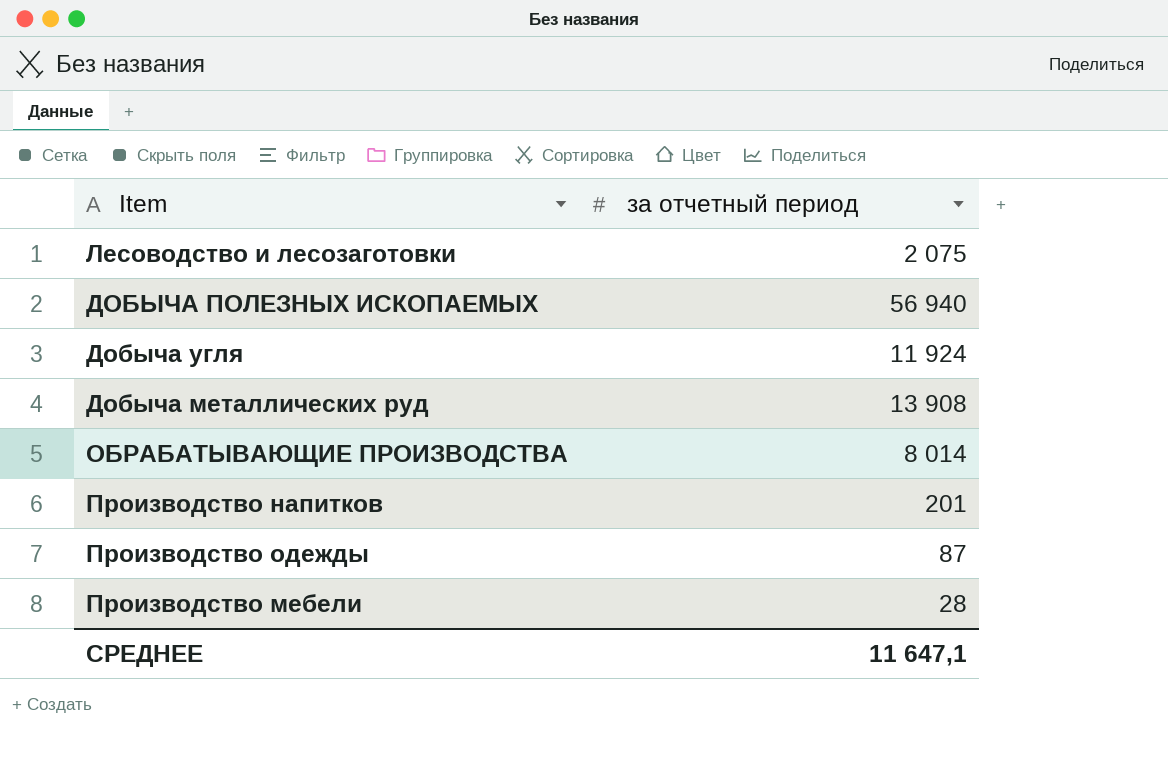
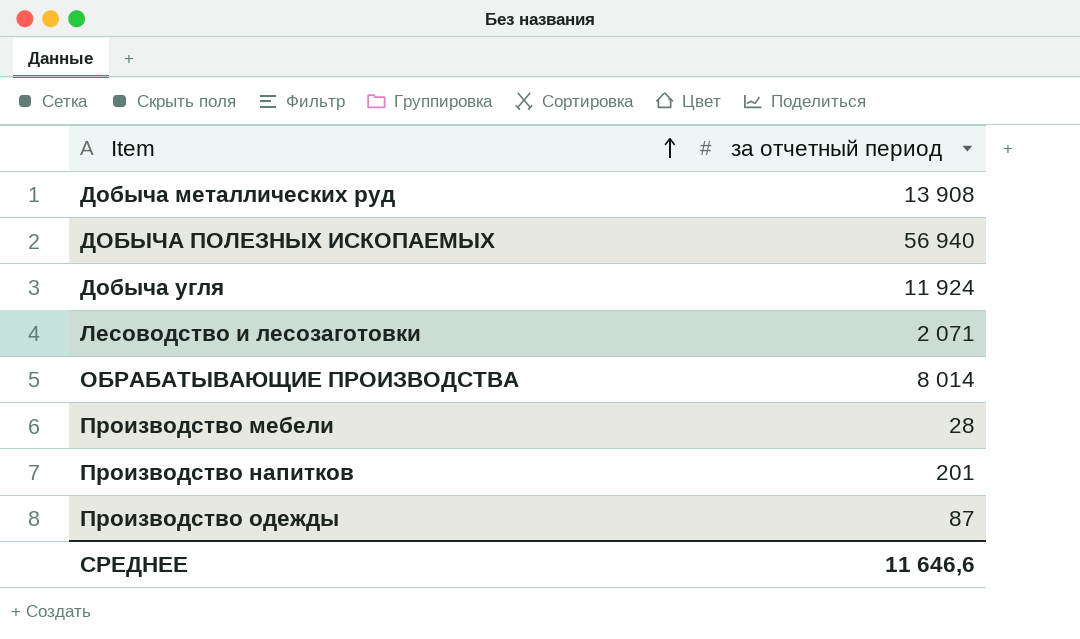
row order: none -> Item ascending
Лесоводство и лесозаготовки | за отчетный период: 2 075 -> 2 071
СРЕДНЕЕ | за отчетный период: 11 647,1 -> 11 646,6

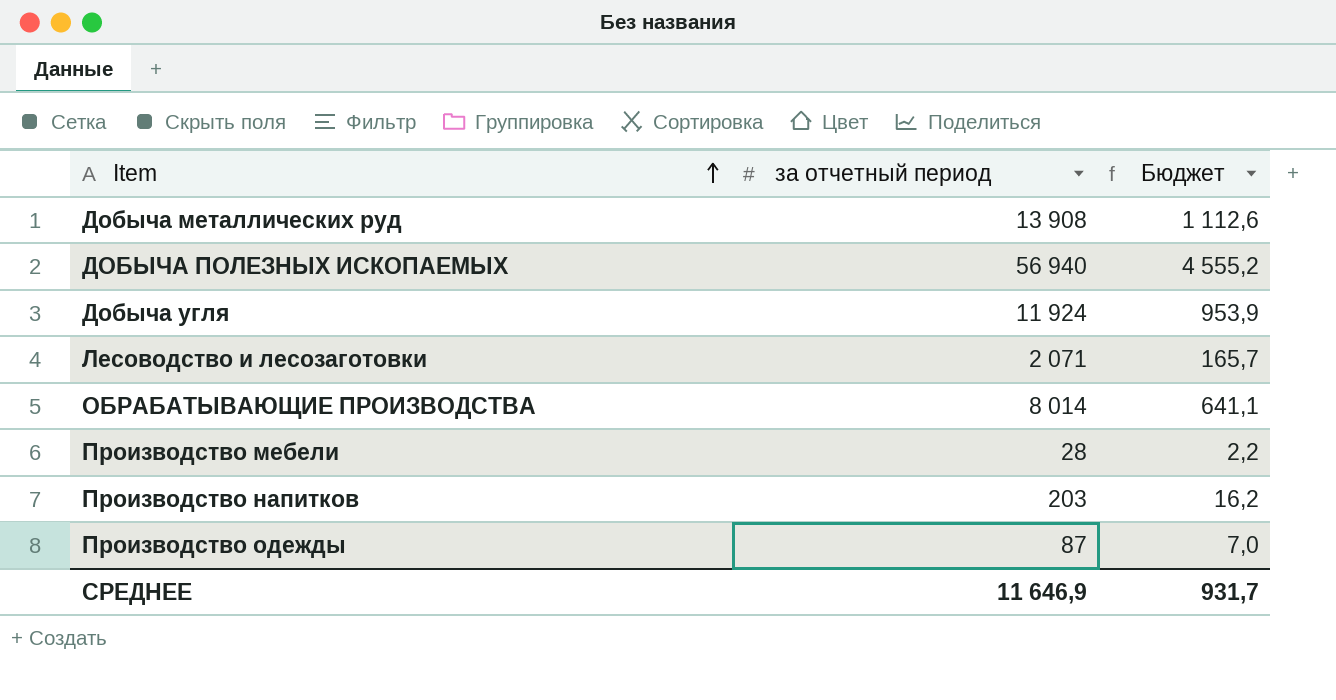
column Бюджет | formula: none -> [за отчетный период] * 0,08
Производство напитков | за отчетный период: 201 -> 203
СРЕДНЕЕ | за отчетный период: 11 646,6 -> 11 646,9

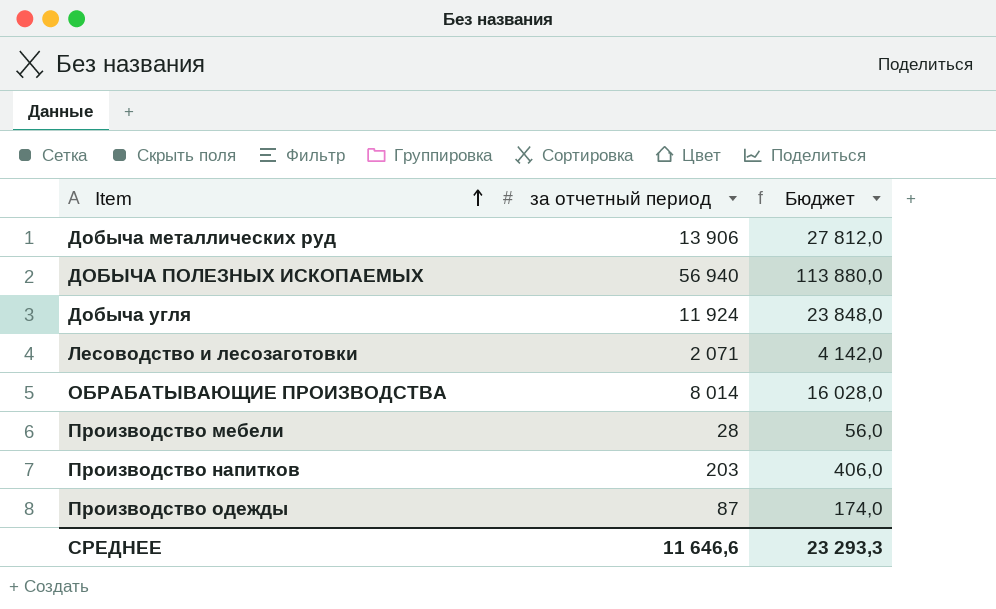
column Бюджет | formula: [за отчетный период] * 0,08 -> [за отчетный период] * 2
Добыча металлических руд | за отчетный период: 13 908 -> 13 906
СРЕДНЕЕ | за отчетный период: 11 646,9 -> 11 646,6
СРЕДНЕЕ | Бюджет: 931,7 -> 23 293,3

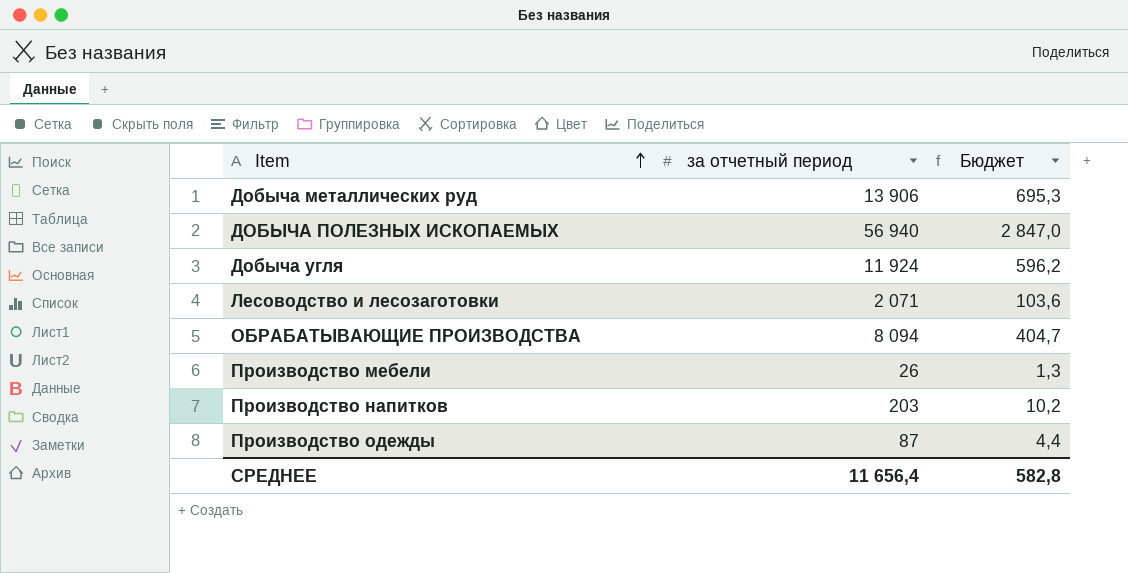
column Бюджет | formula: [за отчетный период] * 2 -> [за отчетный период] * 0,05
ОБРАБАТЫВАЮЩИЕ ПРОИЗВОДСТВА | за отчетный период: 8 014 -> 8 094
Производство мебели | за отчетный период: 28 -> 26
СРЕДНЕЕ | за отчетный период: 11 646,6 -> 11 656,4
СРЕДНЕЕ | Бюджет: 23 293,3 -> 582,8

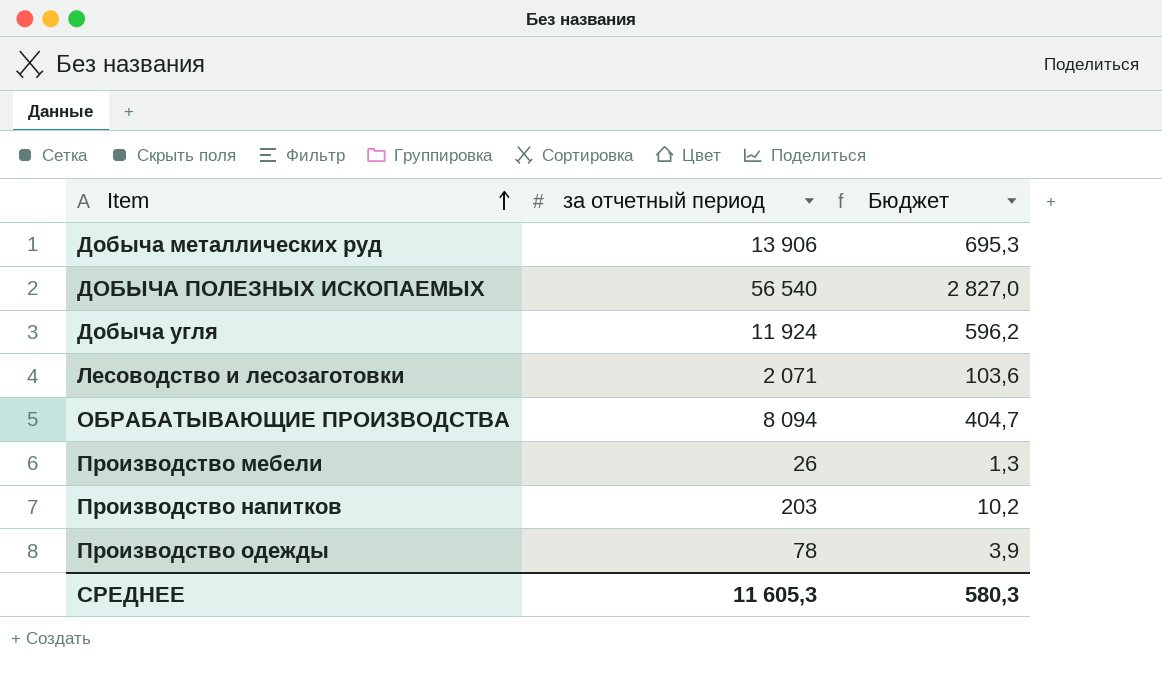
ДОБЫЧА ПОЛЕЗНЫХ ИСКОПАЕМЫХ | за отчетный период: 56 940 -> 56 540
ДОБЫЧА ПОЛЕЗНЫХ ИСКОПАЕМЫХ | Бюджет: 2 847,0 -> 2 827,0
Производство одежды | за отчетный период: 87 -> 78
Производство одежды | Бюджет: 4,4 -> 3,9
СРЕДНЕЕ | за отчетный период: 11 656,4 -> 11 605,3
СРЕДНЕЕ | Бюджет: 582,8 -> 580,3

